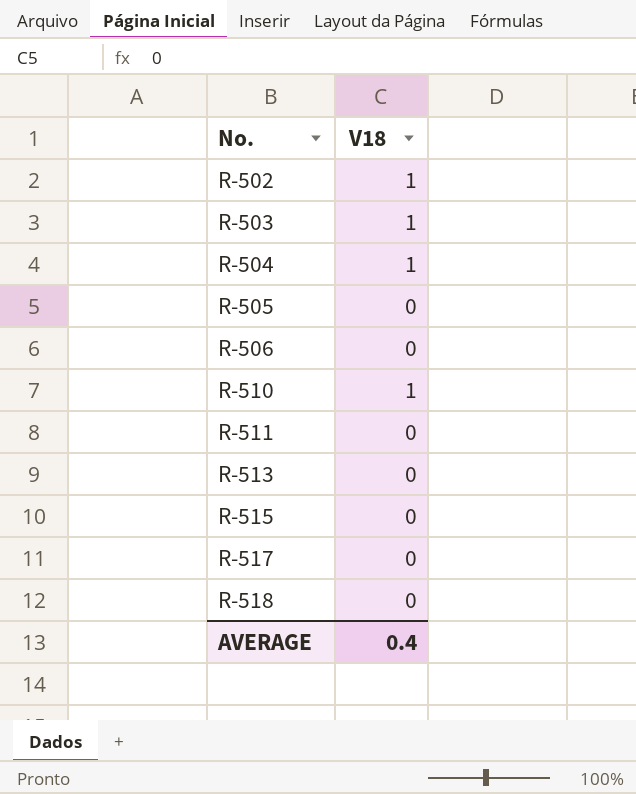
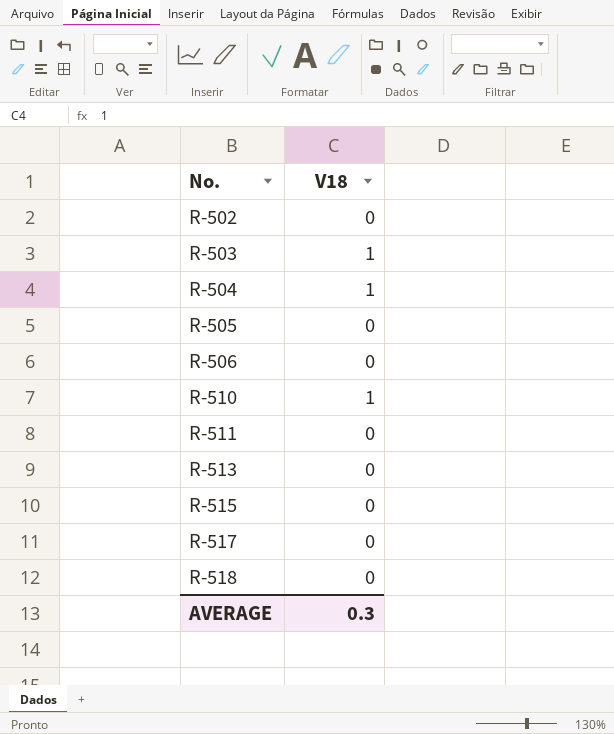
R-502 | V18: 1 -> 0
AVERAGE | V18: 0.4 -> 0.3

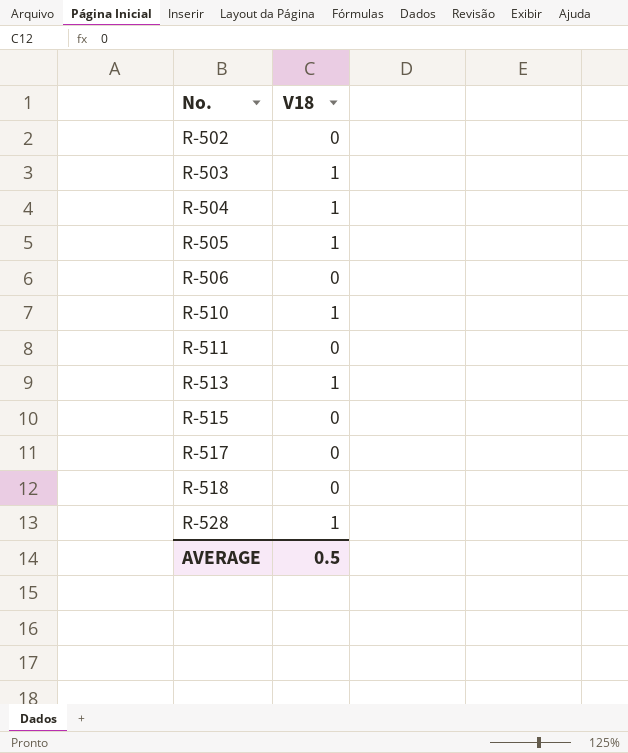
R-505 | V18: 0 -> 1
R-513 | V18: 0 -> 1
row R-528: none -> 1
AVERAGE | V18: 0.3 -> 0.5

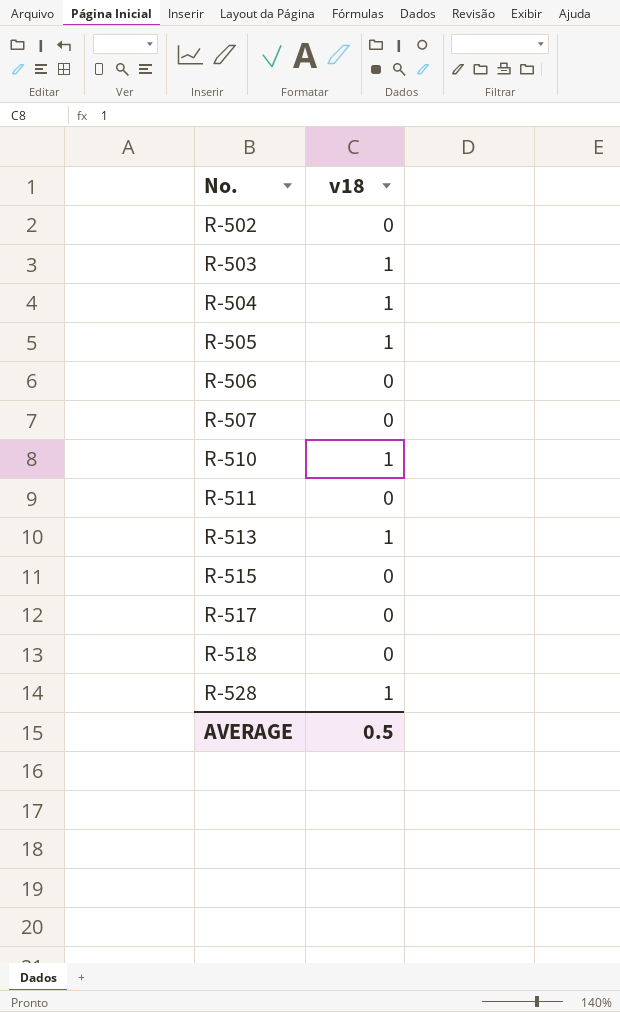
column name: V18 -> v18
row R-507: none -> 0

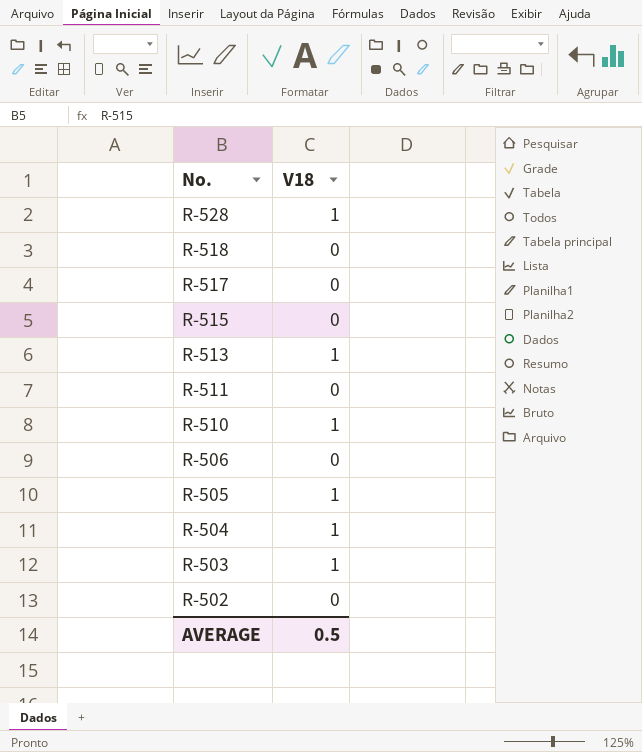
row order: No. ascending -> No. descending
column name: v18 -> V18
row R-507: 0 -> none

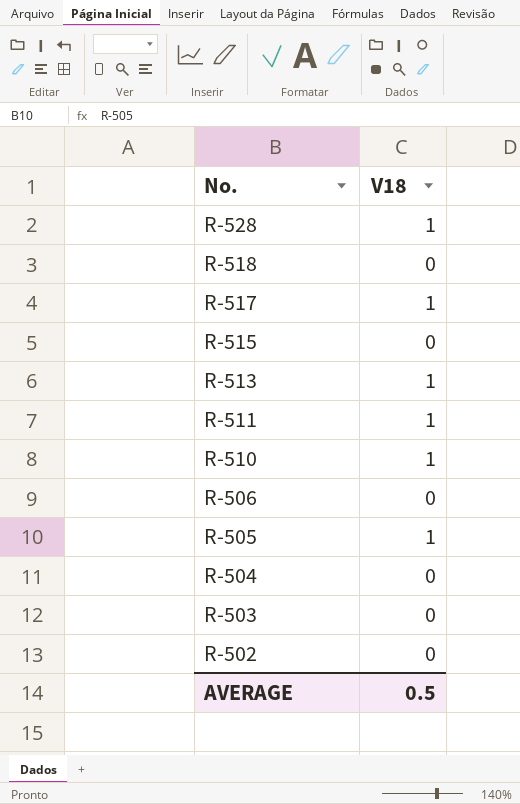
R-517 | V18: 0 -> 1
R-511 | V18: 0 -> 1
R-504 | V18: 1 -> 0
R-503 | V18: 1 -> 0

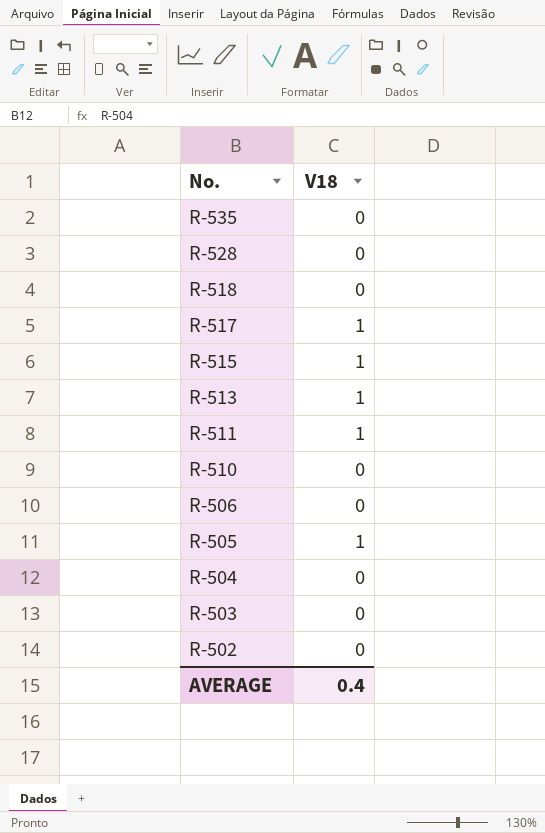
row R-535: none -> 0
R-528 | V18: 1 -> 0
R-515 | V18: 0 -> 1
R-510 | V18: 1 -> 0
AVERAGE | V18: 0.5 -> 0.4

